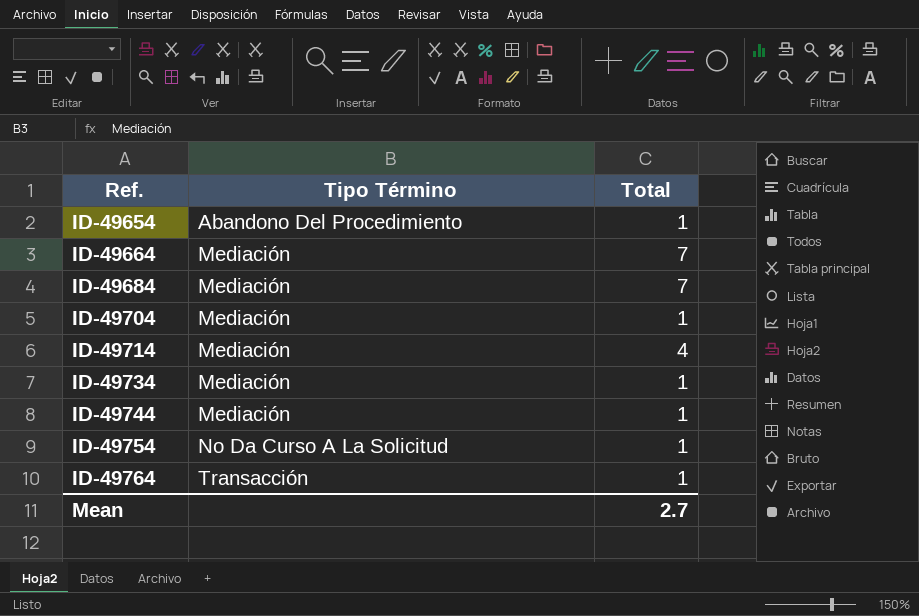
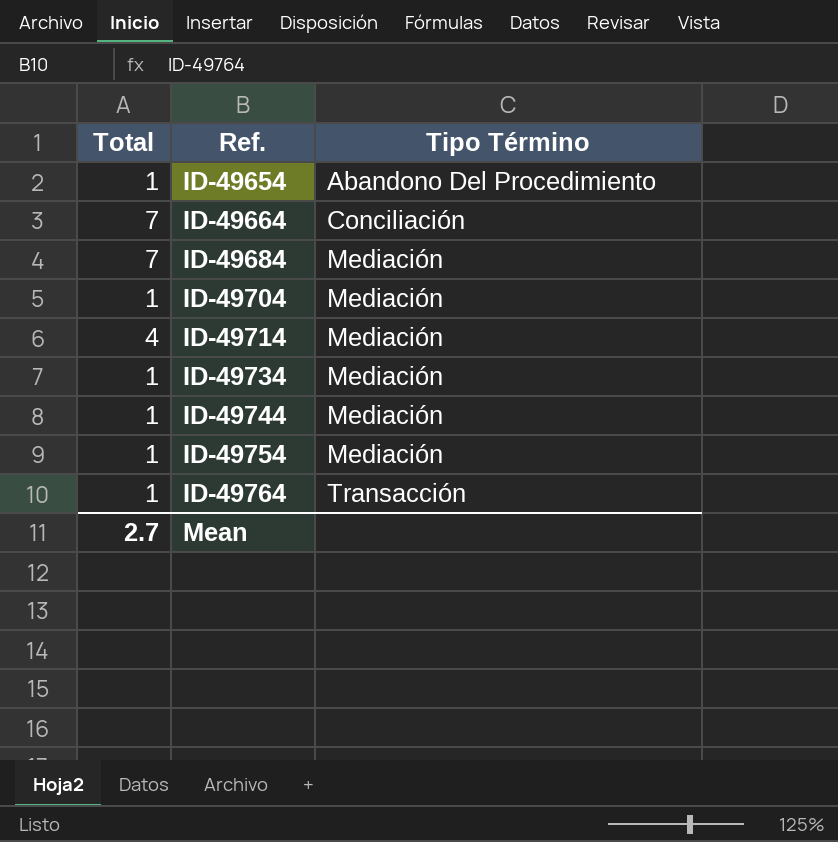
column Total | position: 3 -> 1
ID-49664 | Tipo Término: Mediación -> Conciliación
ID-49754 | Tipo Término: No Da Curso A La Solicitud -> Mediación

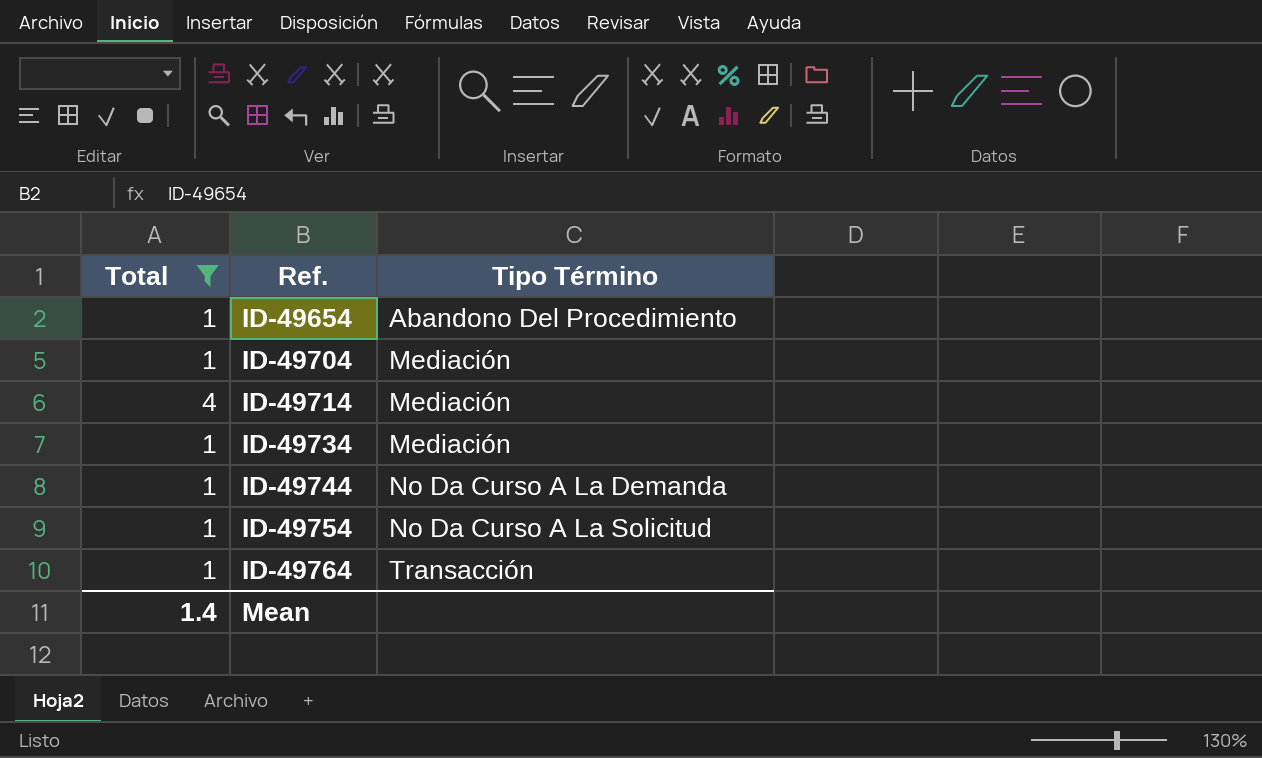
filter: none -> Total != 7
ID-49744 | Tipo Término: Mediación -> No Da Curso A La Demanda
ID-49754 | Tipo Término: Mediación -> No Da Curso A La Solicitud
Mean | Total: 2.7 -> 1.4

